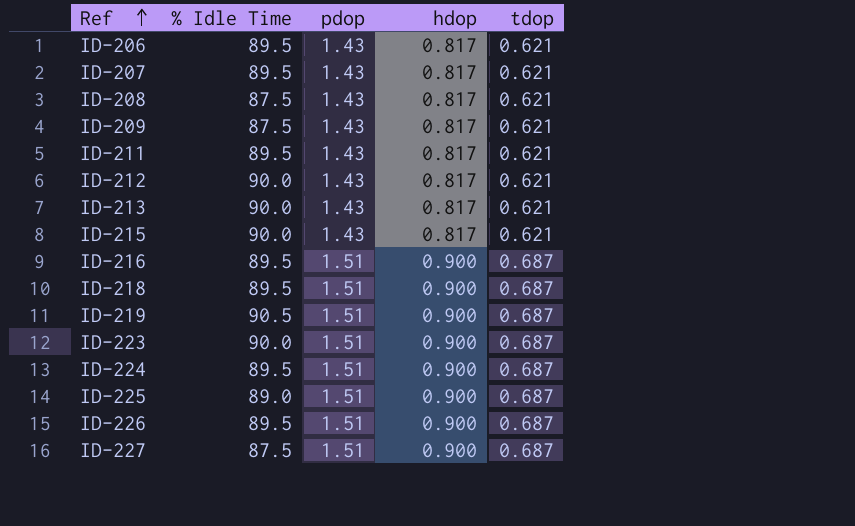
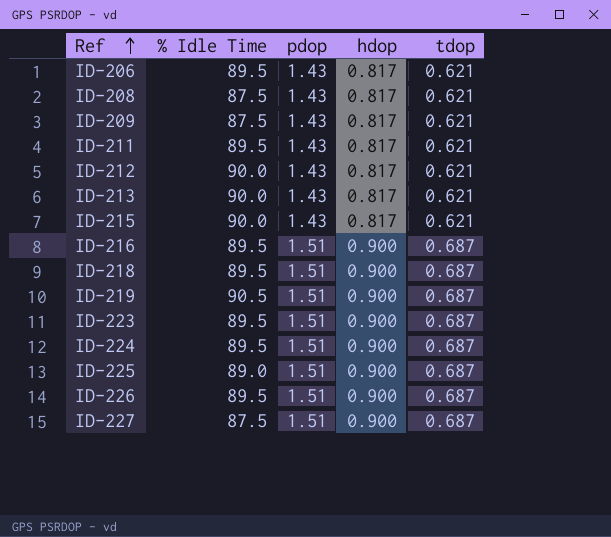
row ID-207: 89.5 | 1.43 | 0.817 | 0.621 -> none
ID-223 | % Idle Time: 90.0 -> 89.5

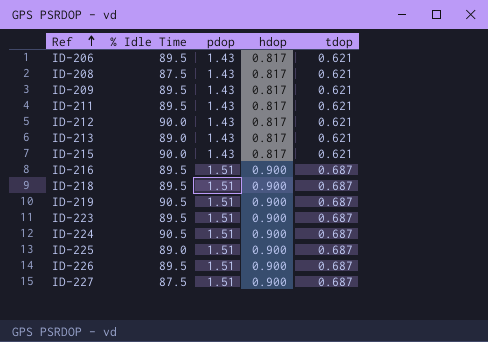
ID-209 | % Idle Time: 87.5 -> 89.5
ID-213 | % Idle Time: 90.0 -> 89.0
ID-224 | % Idle Time: 89.5 -> 90.5

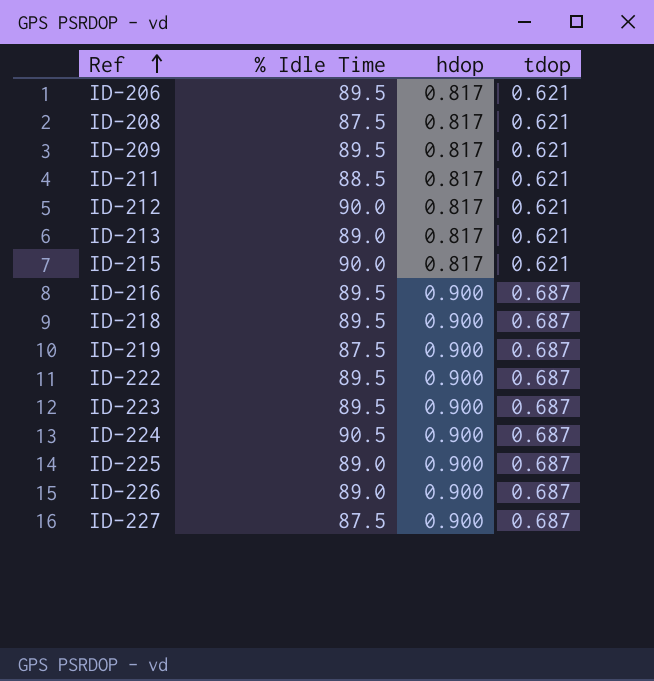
column pdop | position: 3 -> none
ID-211 | % Idle Time: 89.5 -> 88.5
ID-219 | % Idle Time: 90.5 -> 87.5
row ID-222: none -> 89.5 | 0.900 | 0.687
ID-226 | % Idle Time: 89.5 -> 89.0

